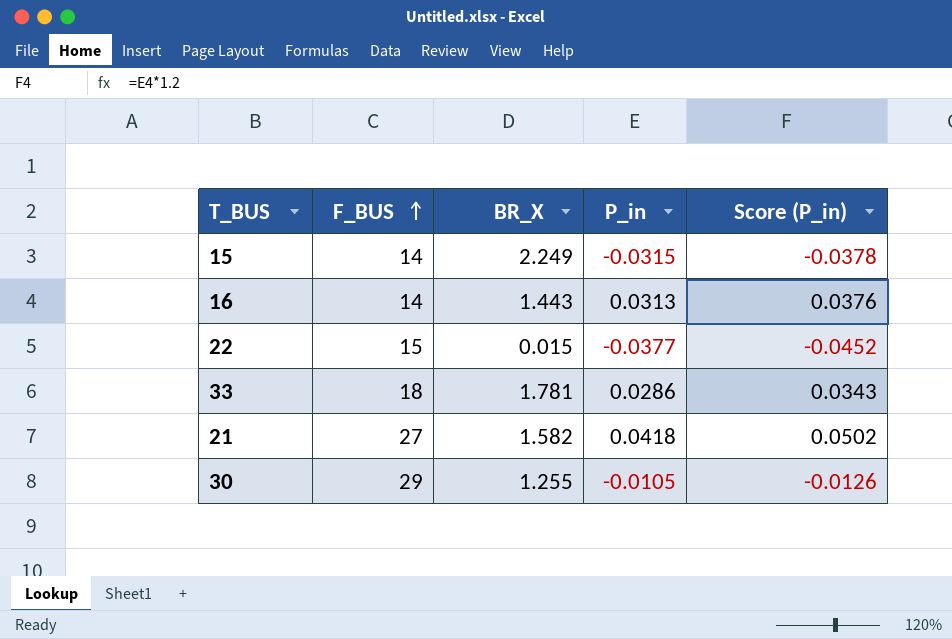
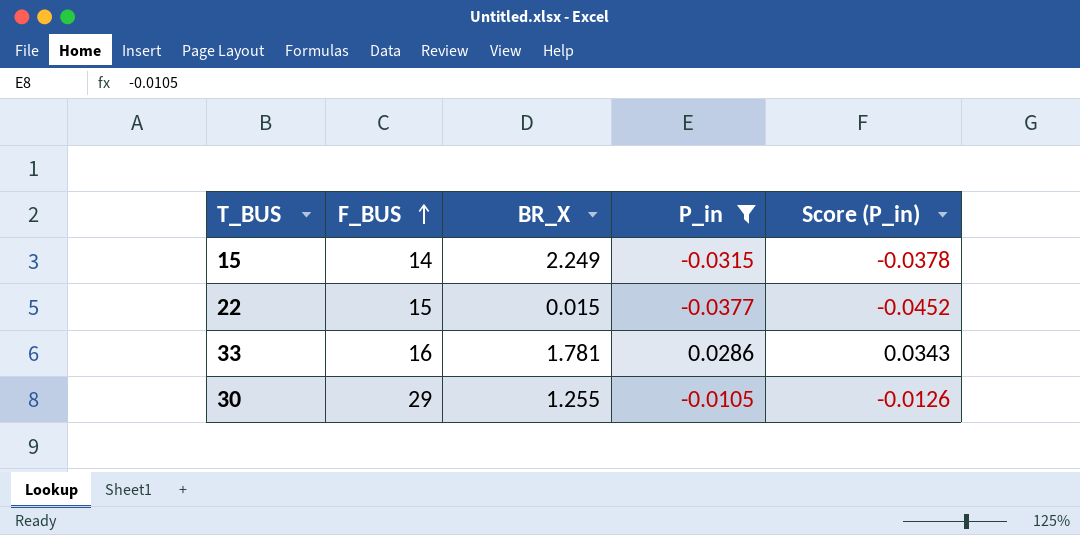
filter: none -> P_in <= 0.0286
33 | F_BUS: 18 -> 16

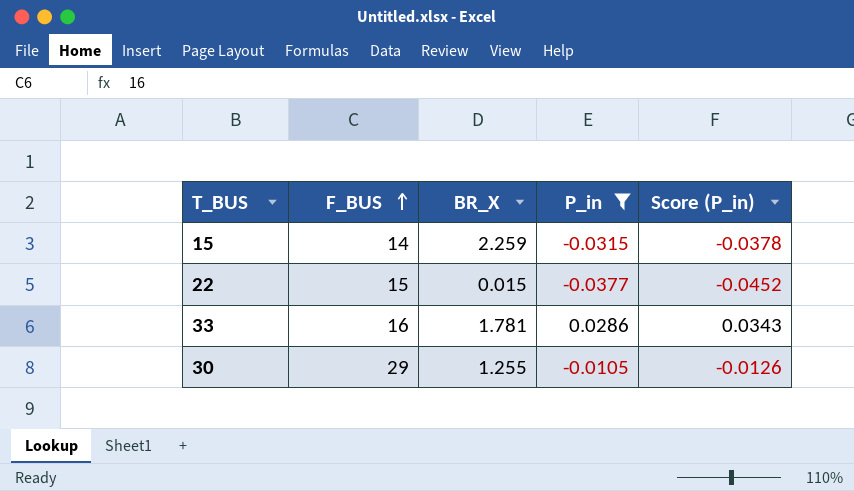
15 | BR_X: 2.249 -> 2.259

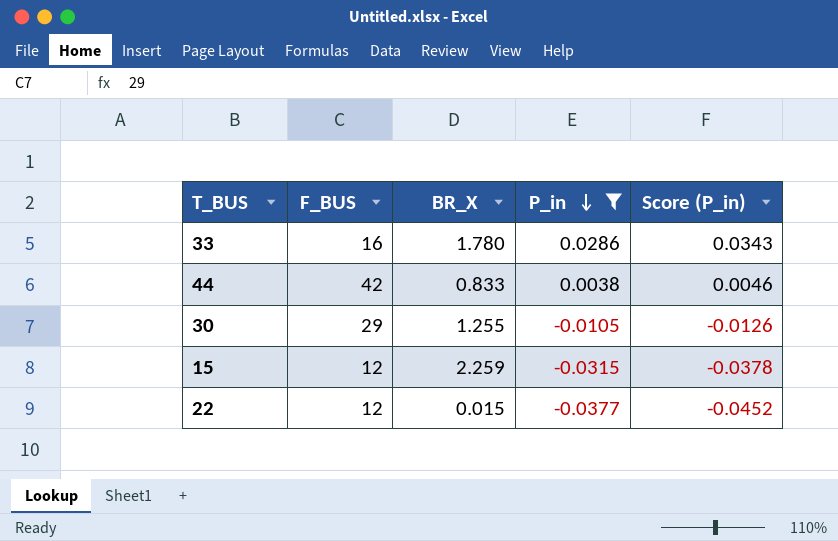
row order: F_BUS ascending -> P_in descending
33 | BR_X: 1.781 -> 1.780
row 44: none -> 42 | 0.833 | 0.0038 | 0.0046
15 | F_BUS: 14 -> 12
22 | F_BUS: 15 -> 12

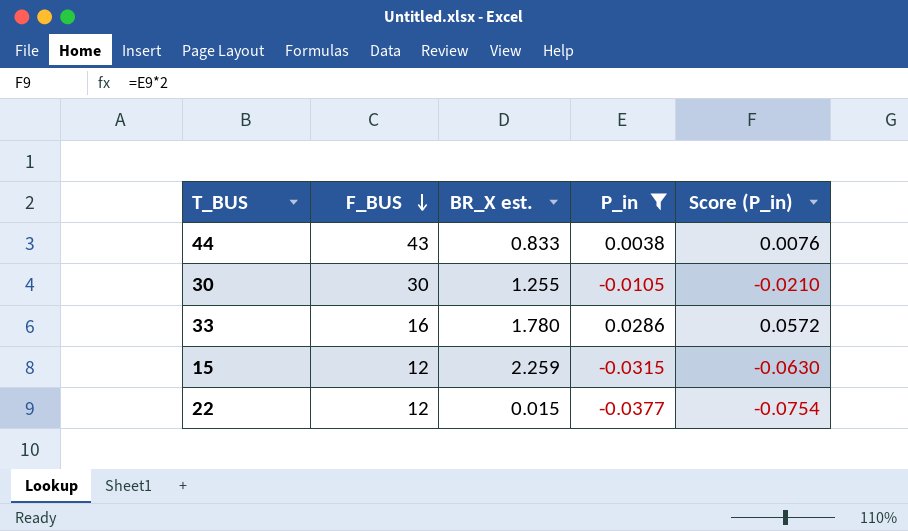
row order: P_in descending -> F_BUS descending
column name: BR_X -> BR_X est.
column Score (P_in) | formula: [P_in] * 1.2 -> [P_in] * 2
44 | F_BUS: 42 -> 43
30 | F_BUS: 29 -> 30

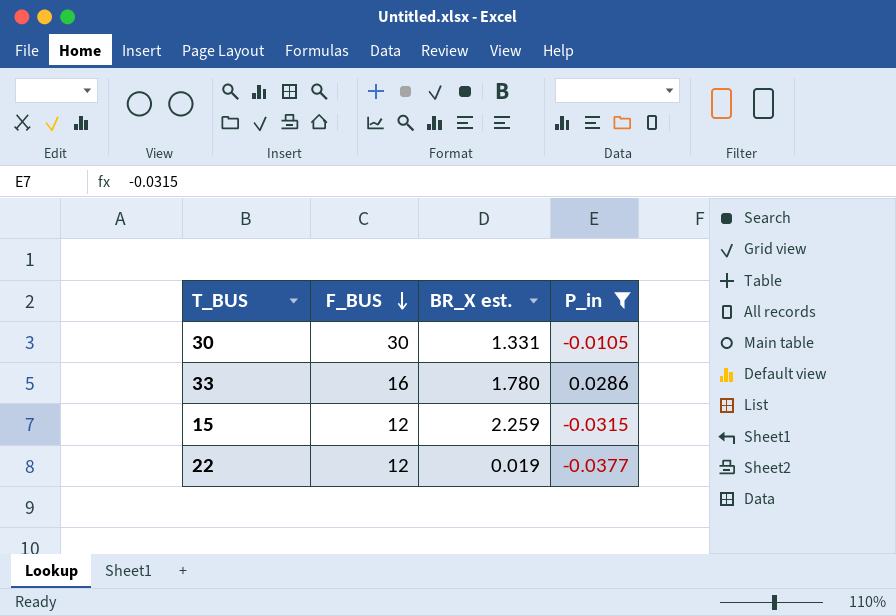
column Score (P_in) | formula: [P_in] * 2 -> none
row 44: 43 | 0.833 | 0.0038 | 0.0076 -> none
30 | BR_X est.: 1.255 -> 1.331
22 | BR_X est.: 0.015 -> 0.019

